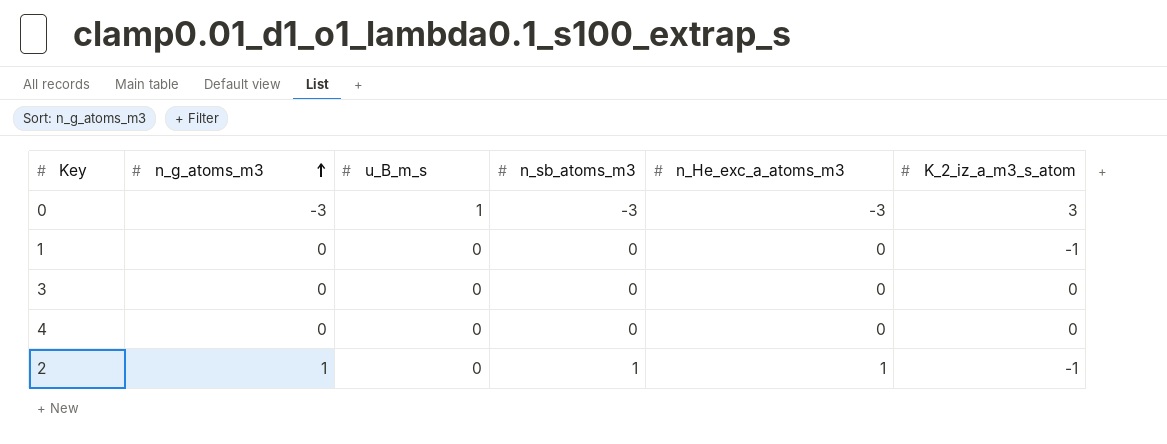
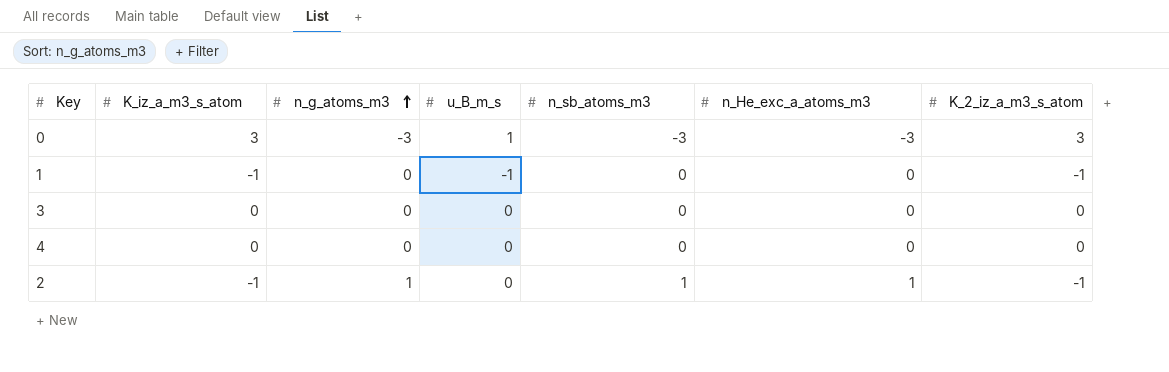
column K_iz_a_m3_s_atom | position: none -> 2
1 | u_B_m_s: 0 -> -1

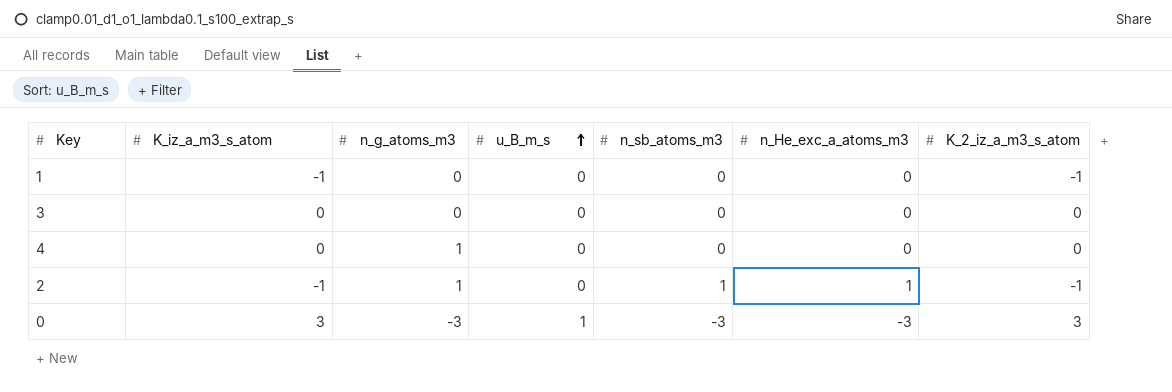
row order: n_g_atoms_m3 ascending -> u_B_m_s ascending
1 | u_B_m_s: -1 -> 0
4 | n_g_atoms_m3: 0 -> 1

